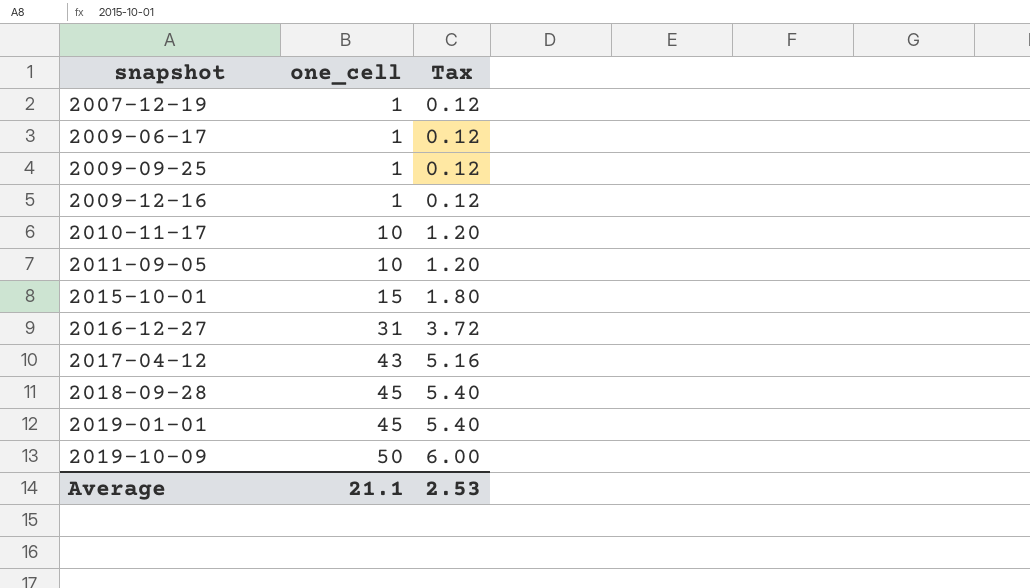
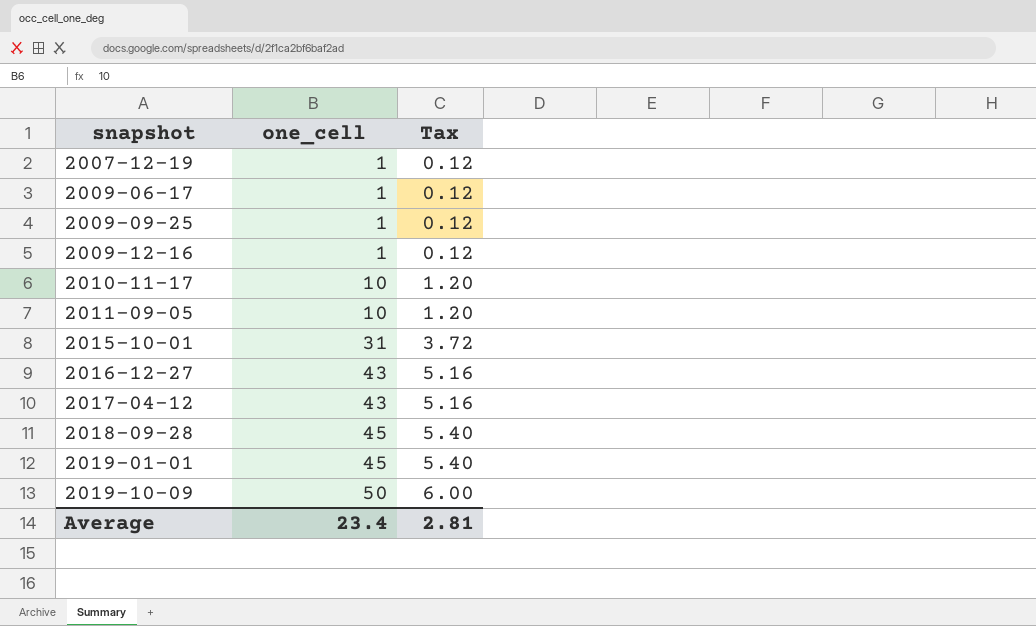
2015-10-01 | one_cell: 15 -> 31
2015-10-01 | Tax: 1.80 -> 3.72
2016-12-27 | one_cell: 31 -> 43
2016-12-27 | Tax: 3.72 -> 5.16
Average | one_cell: 21.1 -> 23.4
Average | Tax: 2.53 -> 2.81

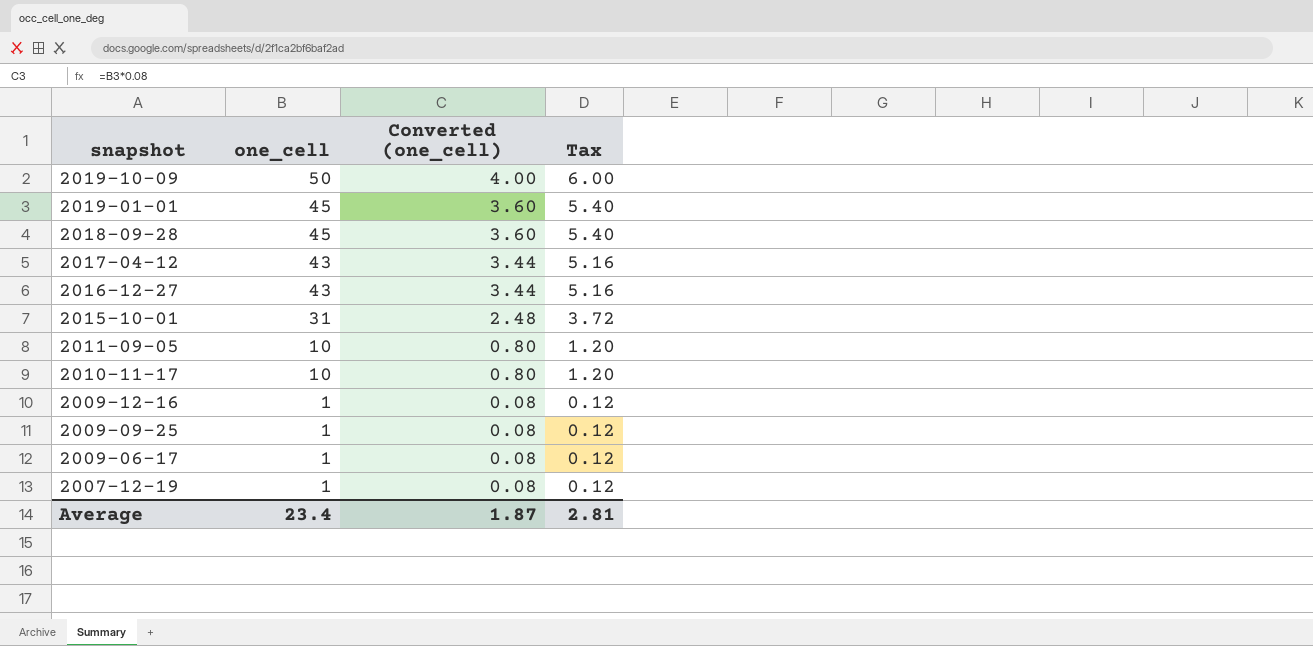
row order: snapshot ascending -> snapshot descending
column Converted (one_cell) | formula: none -> [one_cell] * 0.08

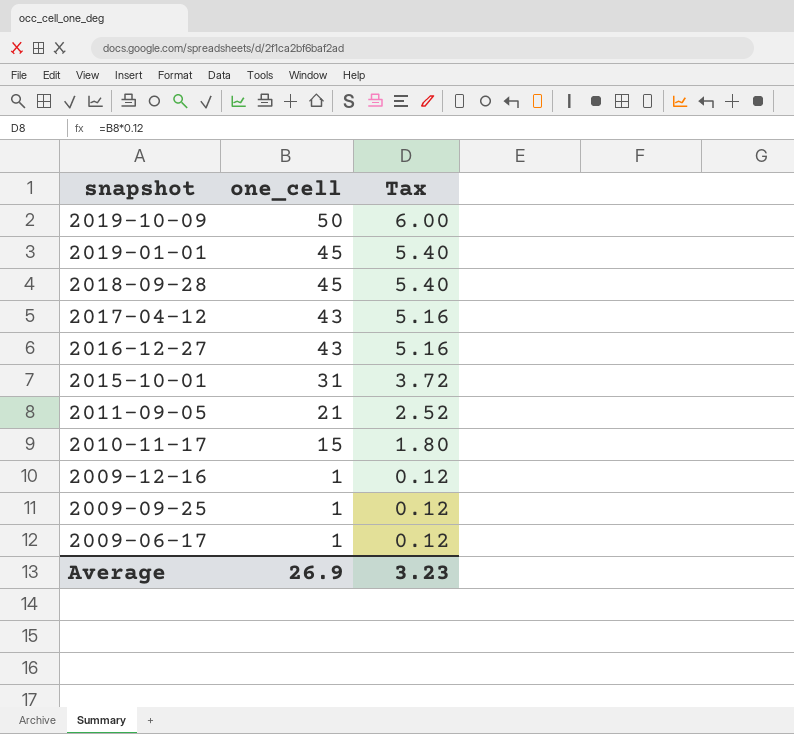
column Converted (one_cell) | formula: [one_cell] * 0.08 -> none
row 2007-12-19: 1 | 0.08 | 0.12 -> none
2011-09-05 | one_cell: 10 -> 21
2011-09-05 | Tax: 1.20 -> 2.52
2010-11-17 | one_cell: 10 -> 15
2010-11-17 | Tax: 1.20 -> 1.80
Average | one_cell: 23.4 -> 26.9
Average | Tax: 2.81 -> 3.23

